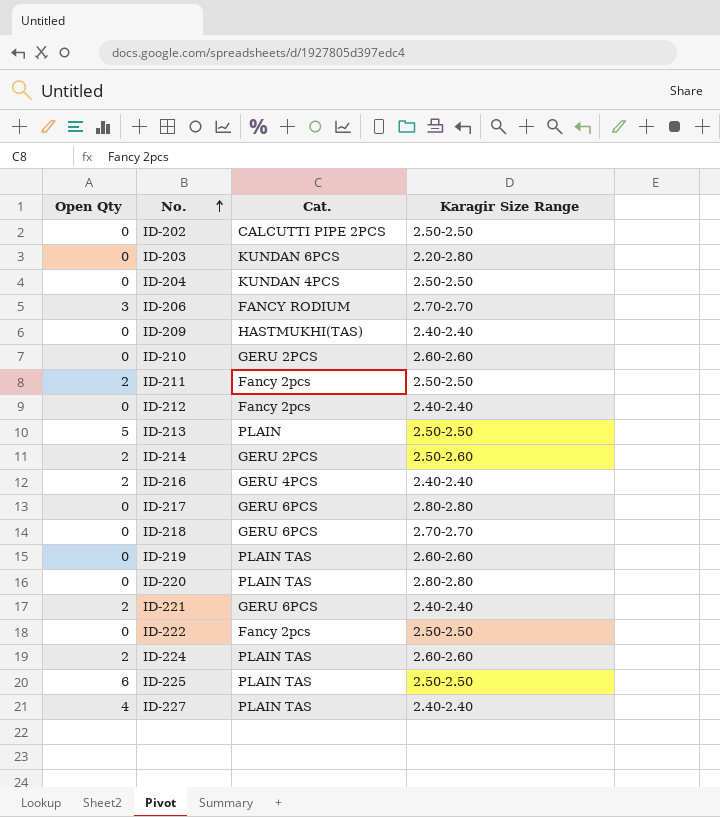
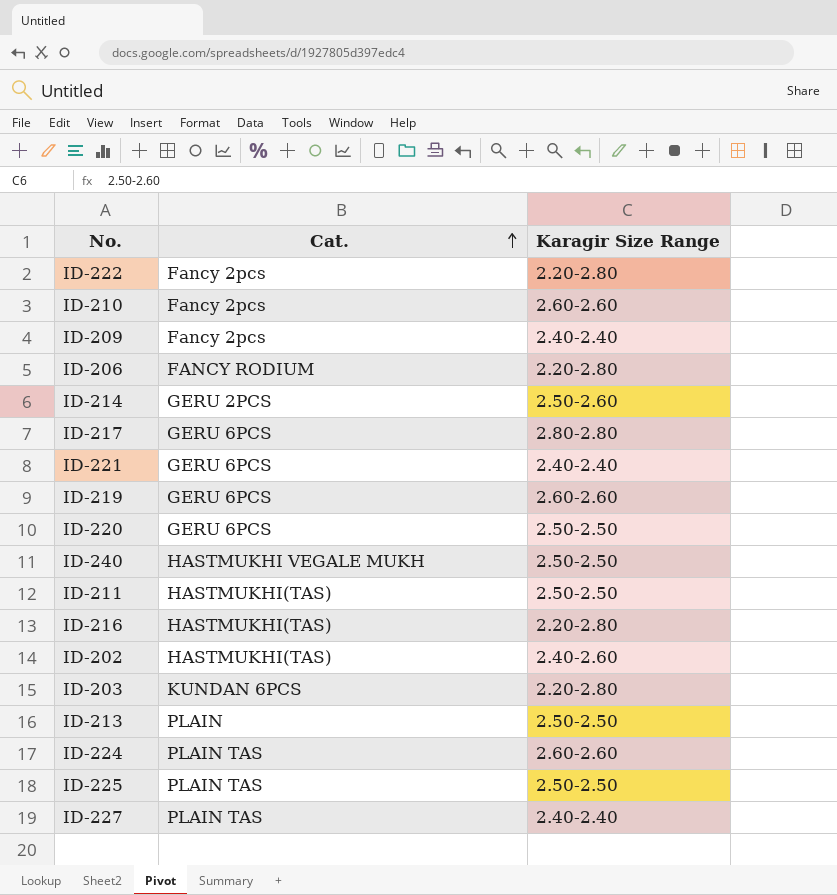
row order: No. ascending -> Cat. ascending
column Open Qty | position: 1 -> none
row ID-204: 0 | KUNDAN 4PCS | 2.50-2.50 -> none
row ID-212: 0 | Fancy 2pcs | 2.40-2.40 -> none
row ID-218: 0 | GERU 6PCS | 2.70-2.70 -> none
ID-222 | Karagir Size Range: 2.50-2.50 -> 2.20-2.80
ID-210 | Cat.: GERU 2PCS -> Fancy 2pcs
ID-209 | Cat.: HASTMUKHI(TAS) -> Fancy 2pcs
ID-206 | Karagir Size Range: 2.70-2.70 -> 2.20-2.80
ID-219 | Cat.: PLAIN TAS -> GERU 6PCS
ID-220 | Cat.: PLAIN TAS -> GERU 6PCS
ID-220 | Karagir Size Range: 2.80-2.80 -> 2.50-2.50
row ID-240: none -> HASTMUKHI VEGALE MUKH | 2.50-2.50
ID-211 | Cat.: Fancy 2pcs -> HASTMUKHI(TAS)
ID-216 | Cat.: GERU 4PCS -> HASTMUKHI(TAS)
ID-216 | Karagir Size Range: 2.40-2.40 -> 2.20-2.80
ID-202 | Cat.: CALCUTTI PIPE 2PCS -> HASTMUKHI(TAS)
ID-202 | Karagir Size Range: 2.50-2.50 -> 2.40-2.60

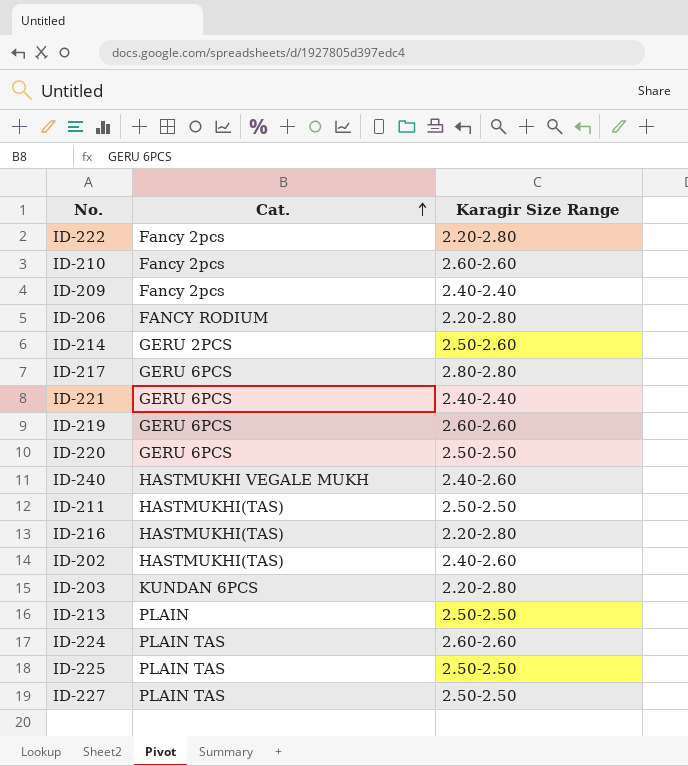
ID-240 | Karagir Size Range: 2.50-2.50 -> 2.40-2.60
ID-227 | Karagir Size Range: 2.40-2.40 -> 2.50-2.50

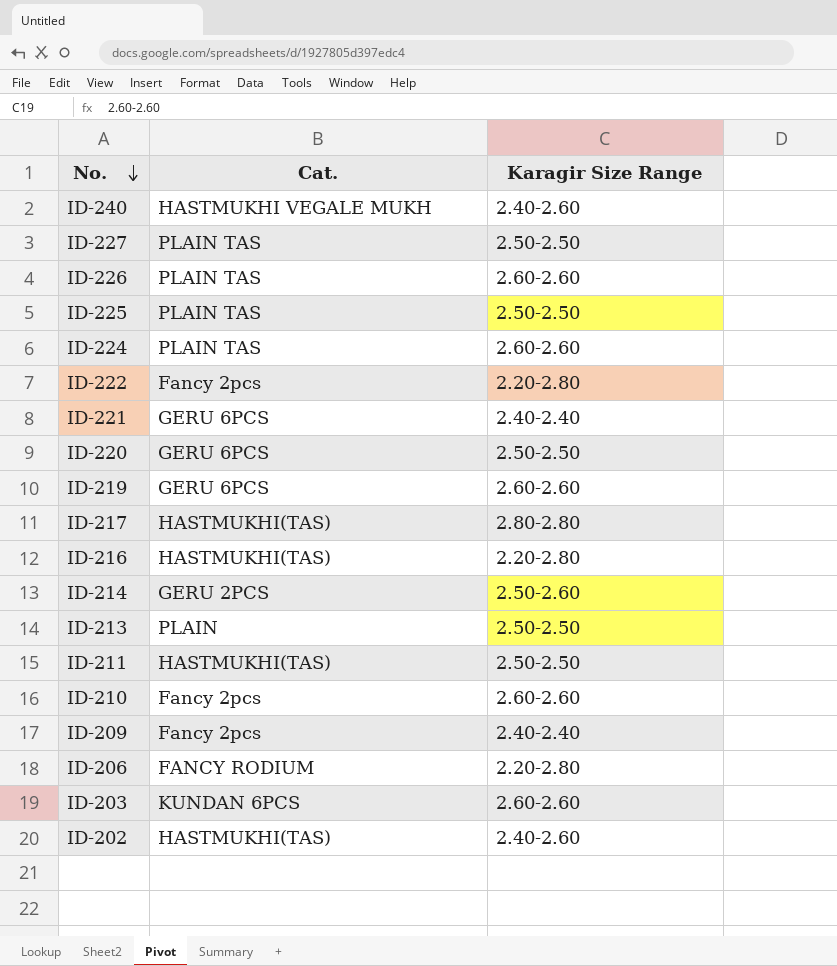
row order: Cat. ascending -> No. descending
row ID-226: none -> PLAIN TAS | 2.60-2.60
ID-217 | Cat.: GERU 6PCS -> HASTMUKHI(TAS)
ID-203 | Karagir Size Range: 2.20-2.80 -> 2.60-2.60

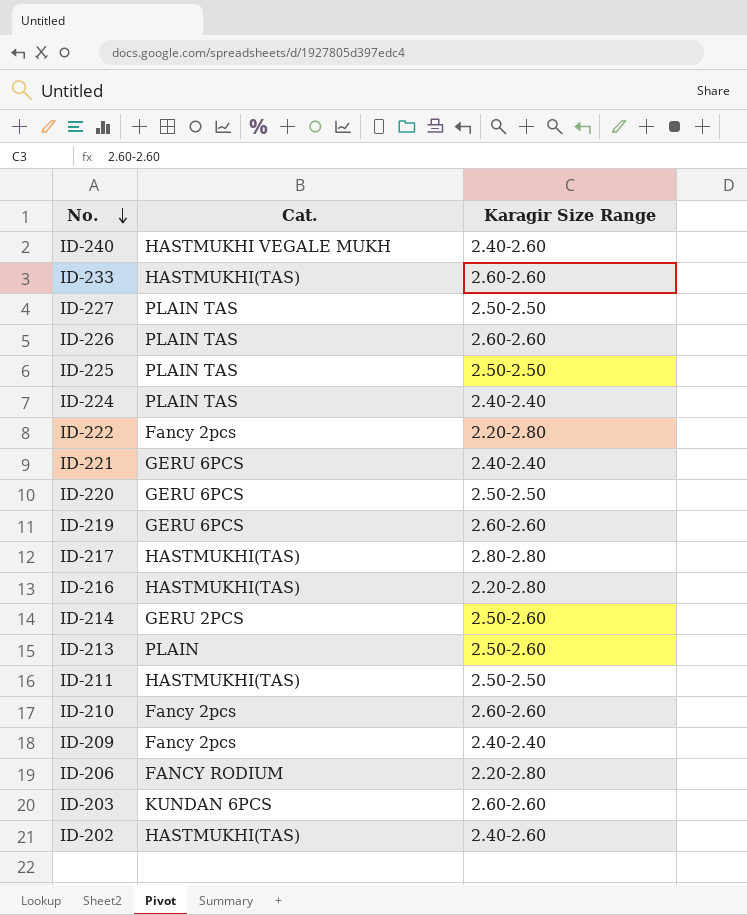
row ID-233: none -> HASTMUKHI(TAS) | 2.60-2.60
ID-224 | Karagir Size Range: 2.60-2.60 -> 2.40-2.40
ID-213 | Karagir Size Range: 2.50-2.50 -> 2.50-2.60

